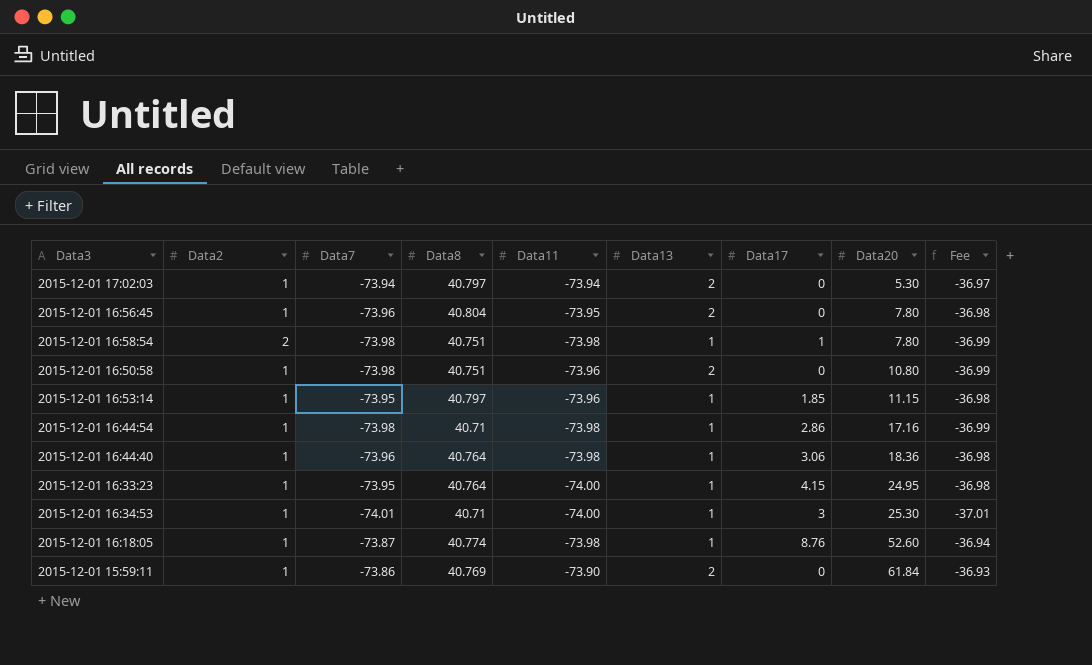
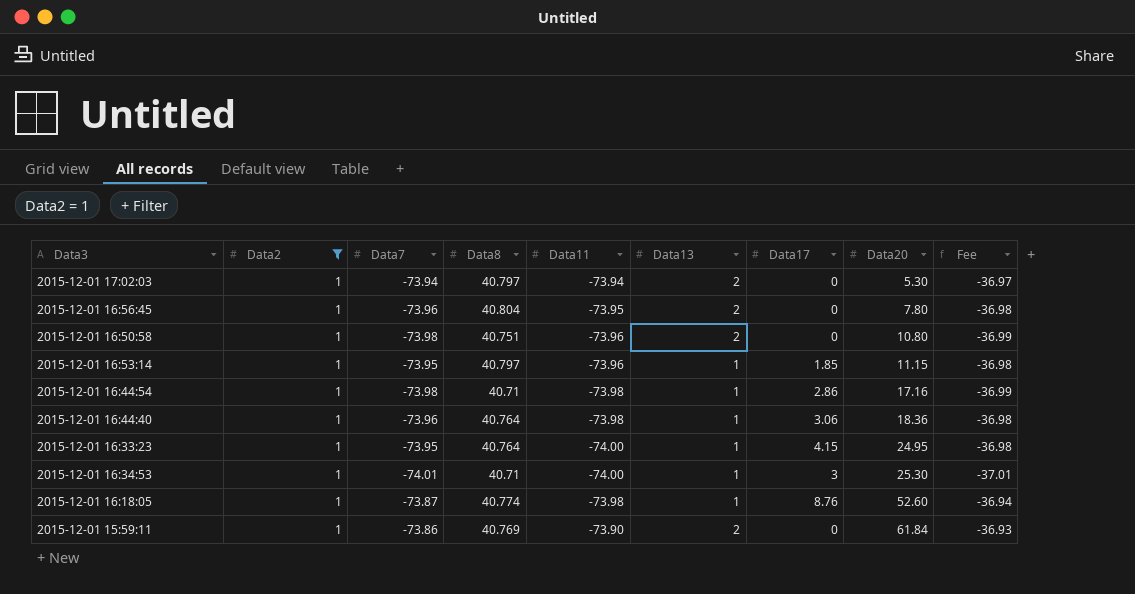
filter: none -> Data2 = 1

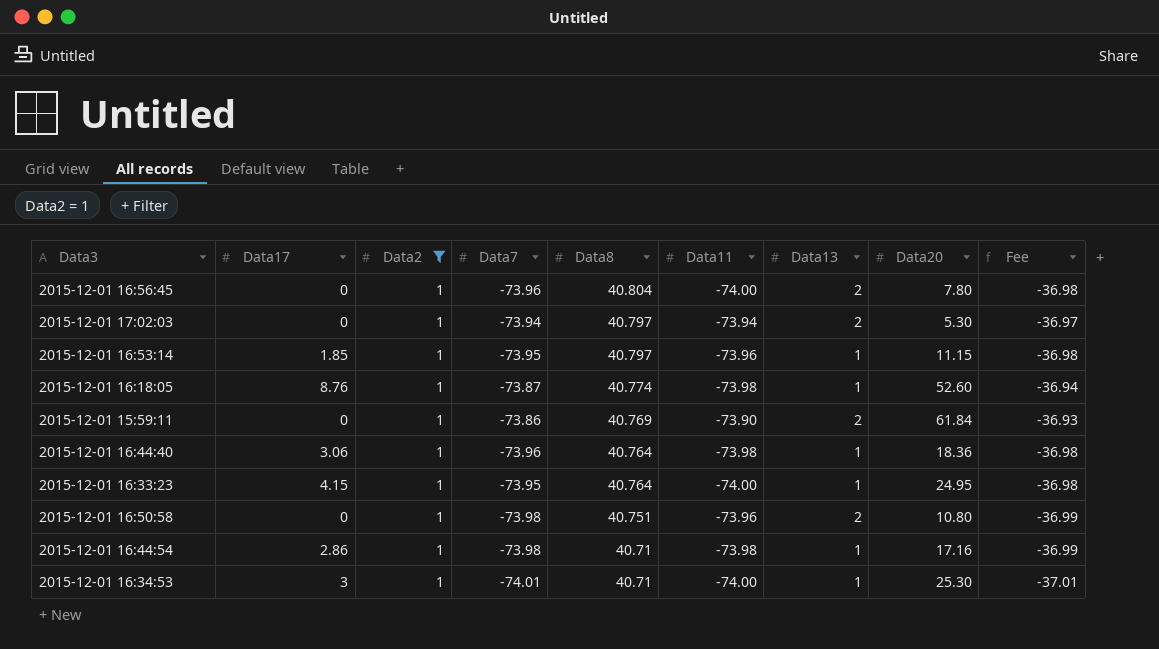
row order: Data20 ascending -> Data8 descending
column Data17 | position: 7 -> 2
2015-12-01 16:56:45 | Data11: -73.95 -> -74.00

